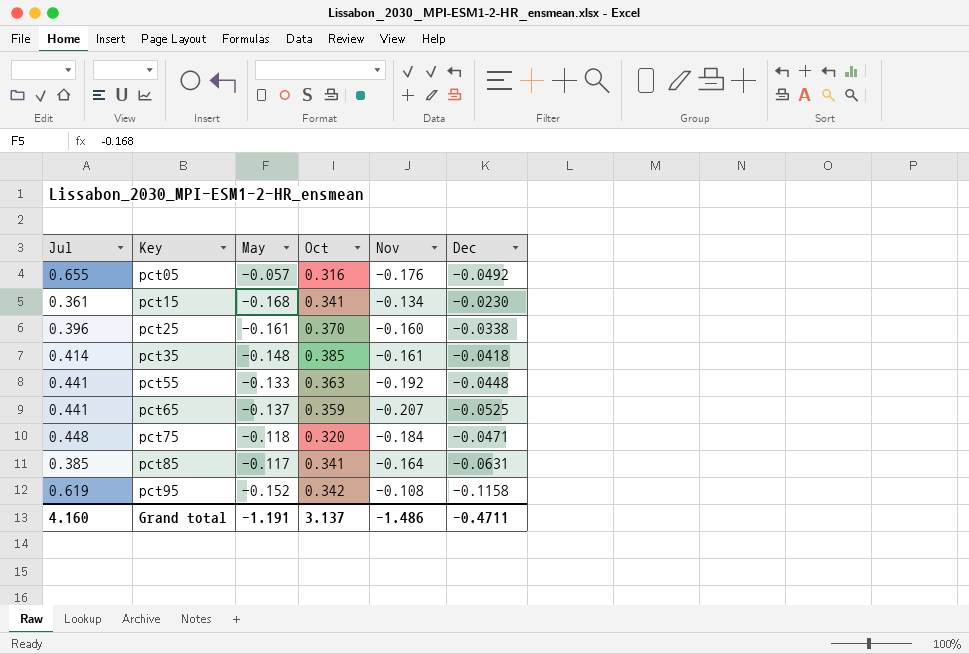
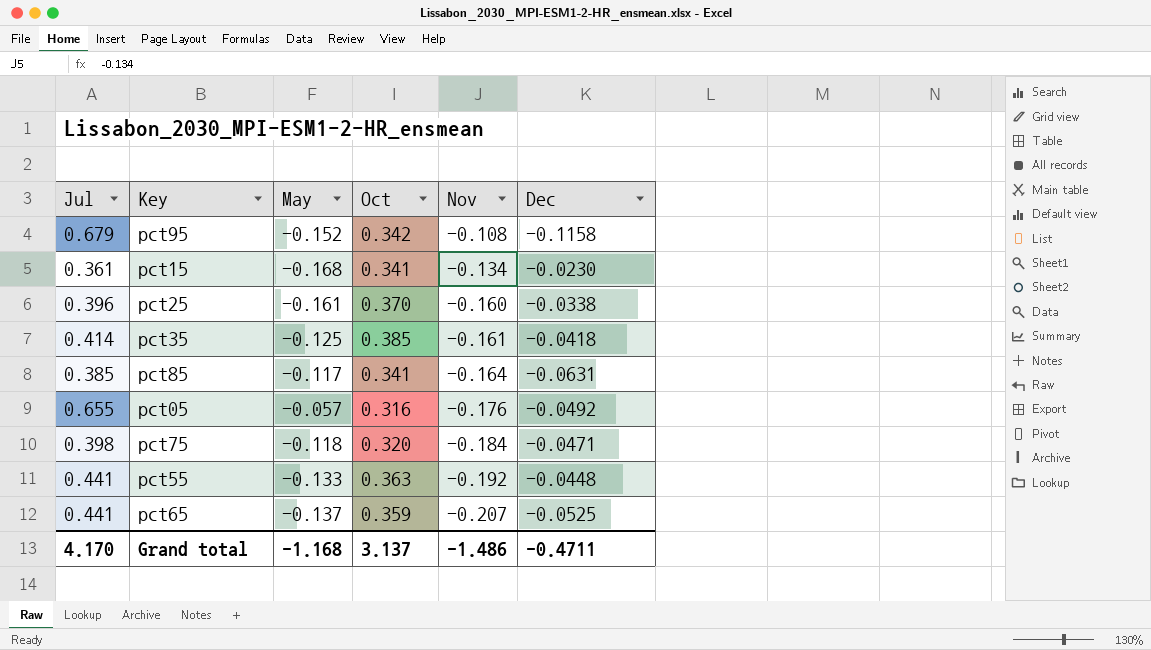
row order: Key ascending -> Nov descending
pct95 | Jul: 0.619 -> 0.679
pct35 | May: -0.148 -> -0.125
pct75 | Jul: 0.448 -> 0.398
Grand total | Jul: 4.160 -> 4.170
Grand total | May: -1.191 -> -1.168

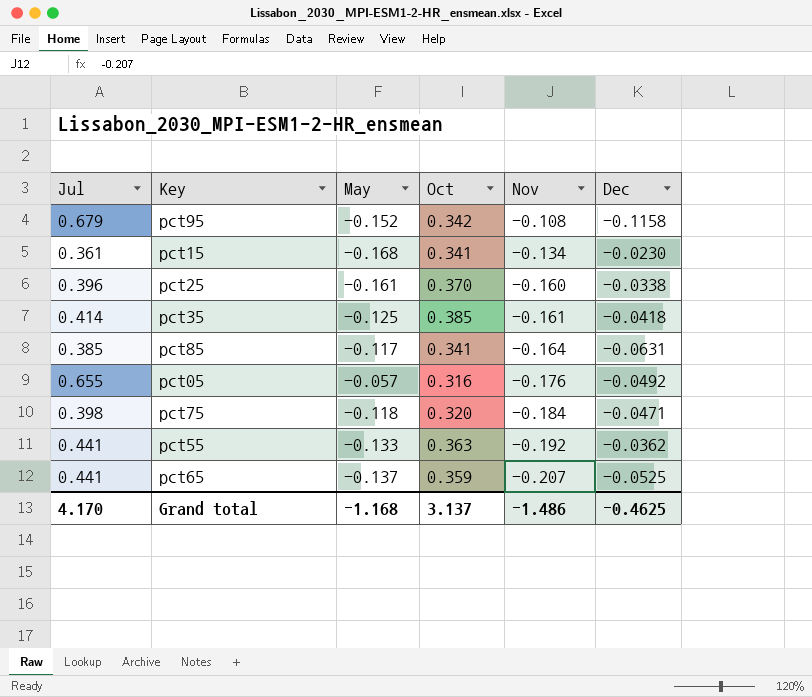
pct55 | Dec: -0.0448 -> -0.0362
Grand total | Dec: -0.4711 -> -0.4625

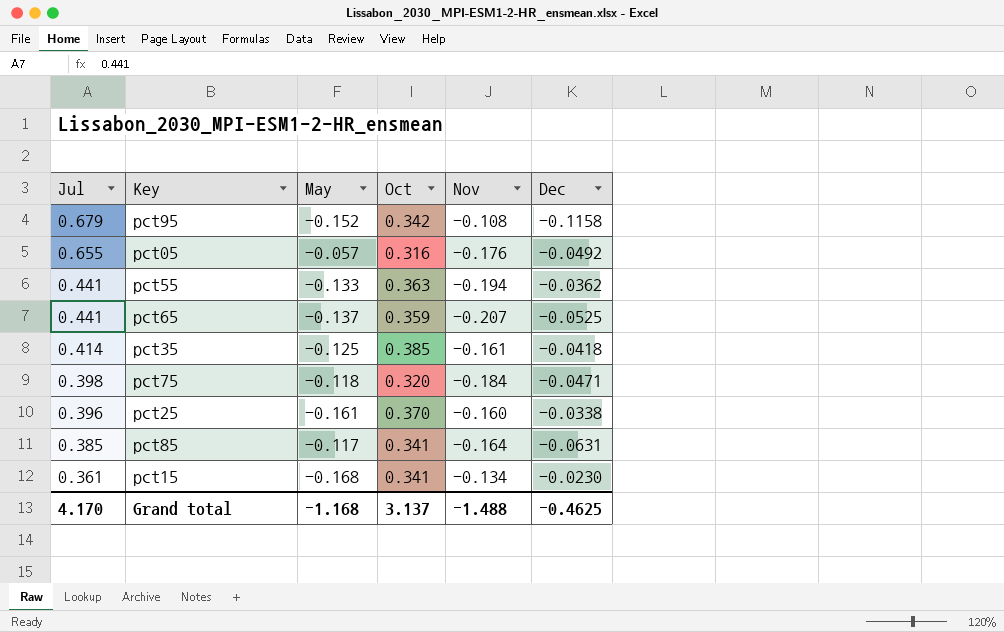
row order: Nov descending -> Jul descending
pct55 | Nov: -0.192 -> -0.194
Grand total | Nov: -1.486 -> -1.488

